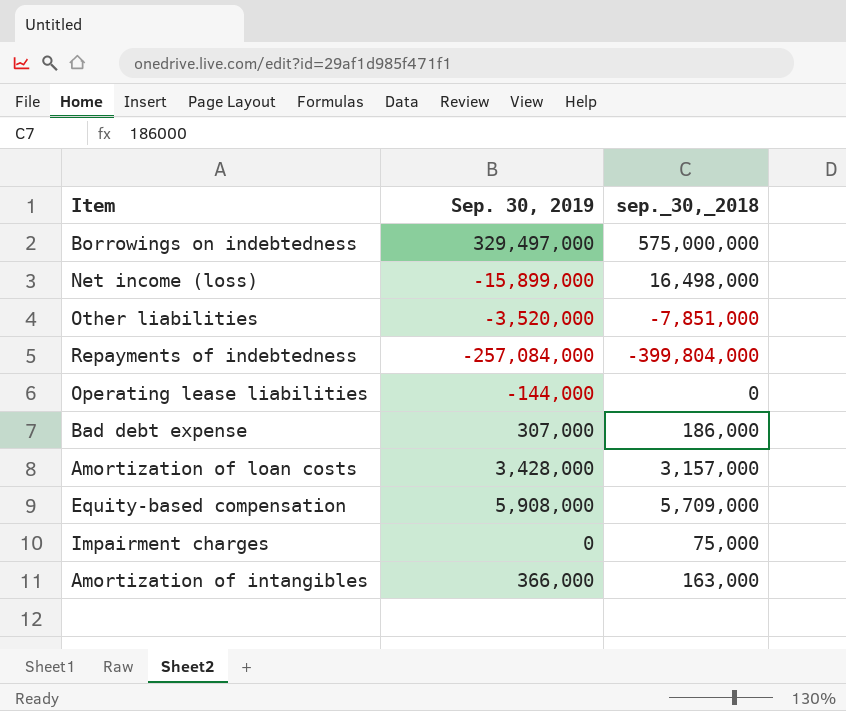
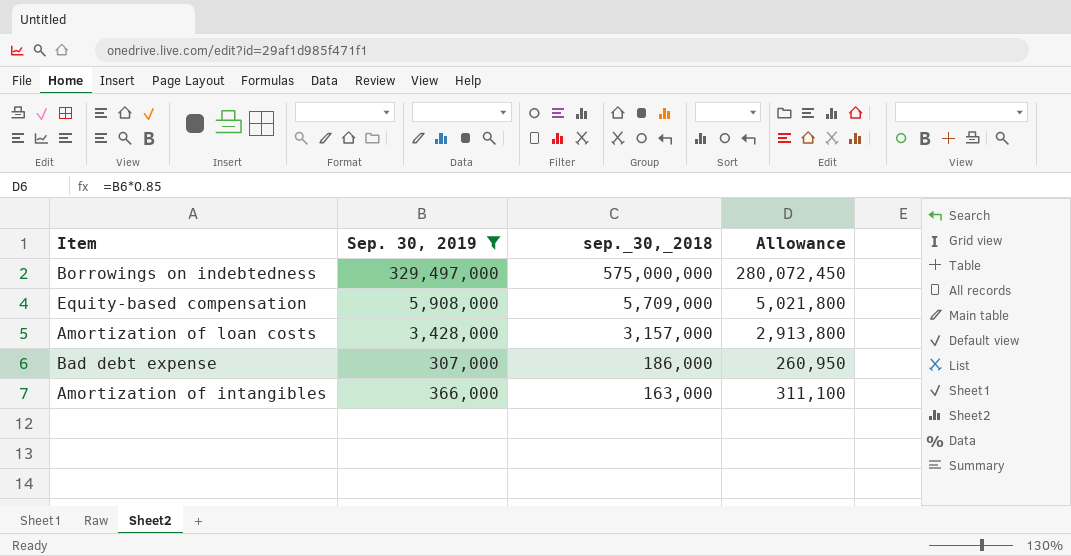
filter: none -> Sep. 30, 2019 >= 307,000
row order: none -> sep._30,_2018 descending
column Allowance | formula: none -> [Sep. 30, 2019] * 0.85

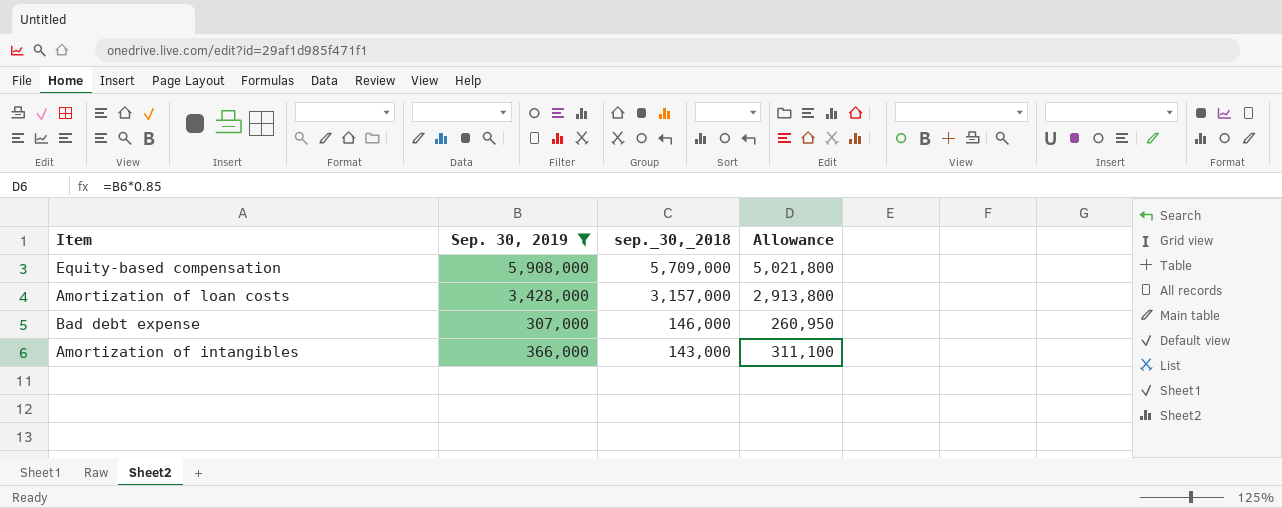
row Borrowings on indebtedness: 329,497,000 | 575,000,000 | 280,072,450 -> none
Bad debt expense | sep._30,_2018: 186,000 -> 146,000
Amortization of intangibles | sep._30,_2018: 163,000 -> 143,000

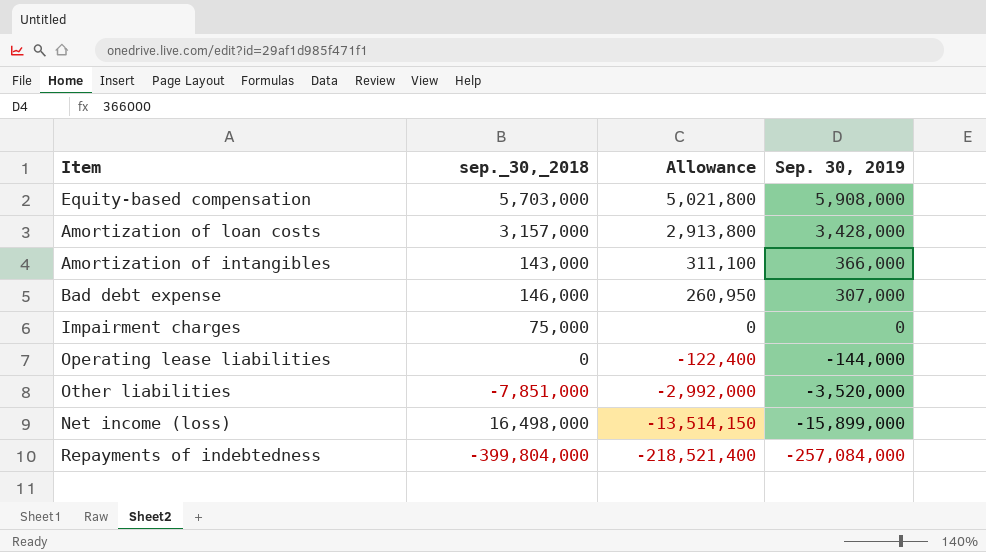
filter: Sep. 30, 2019 >= 307,000 -> none
row order: sep._30,_2018 descending -> Allowance descending
column Sep. 30, 2019 | position: 2 -> 4
Equity-based compensation | sep._30,_2018: 5,709,000 -> 5,703,000

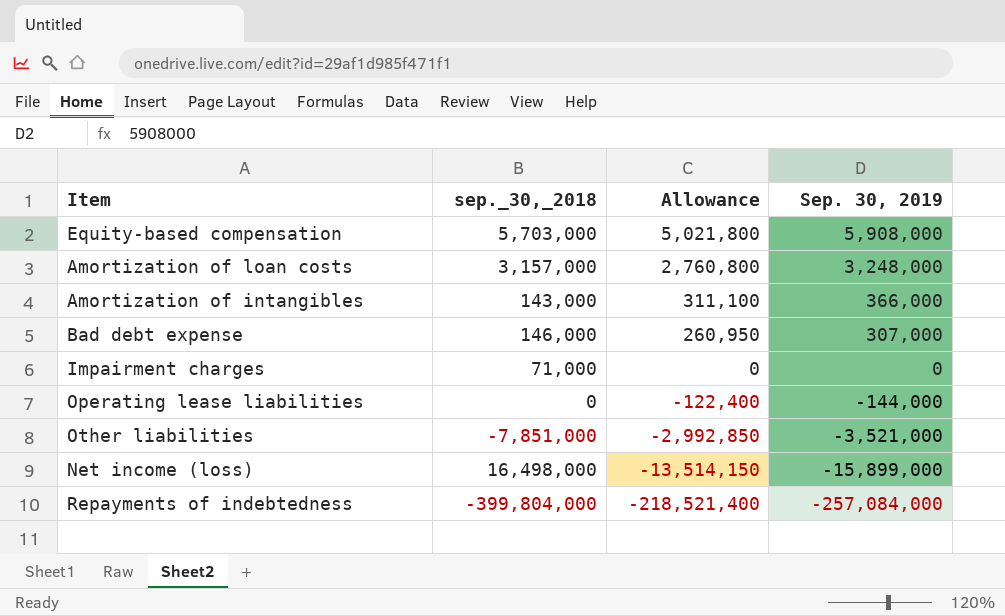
Amortization of loan costs | Allowance: 2,913,800 -> 2,760,800
Amortization of loan costs | Sep. 30, 2019: 3,428,000 -> 3,248,000
Impairment charges | sep._30,_2018: 75,000 -> 71,000
Other liabilities | Allowance: -2,992,000 -> -2,992,850
Other liabilities | Sep. 30, 2019: -3,520,000 -> -3,521,000

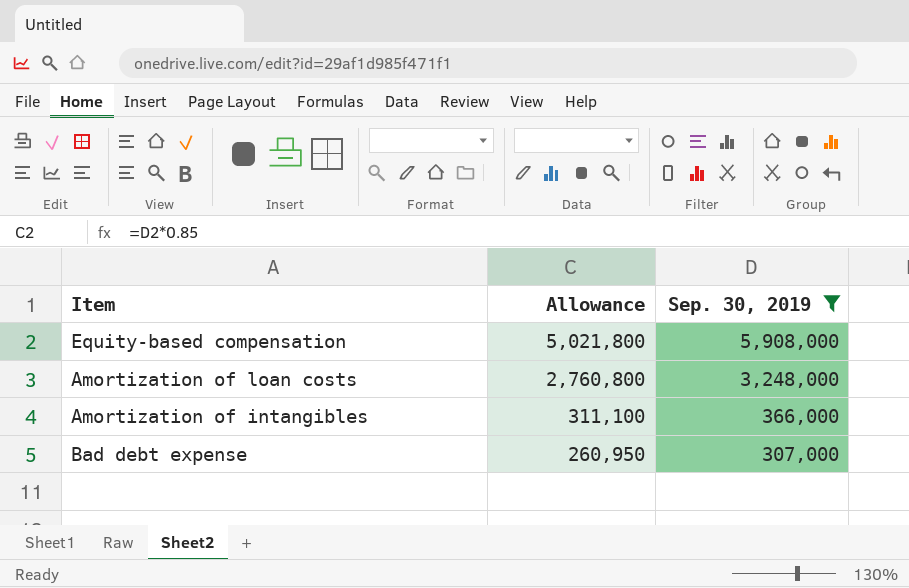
filter: none -> Sep. 30, 2019 >= 307,000
column sep._30,_2018 | position: 2 -> none

